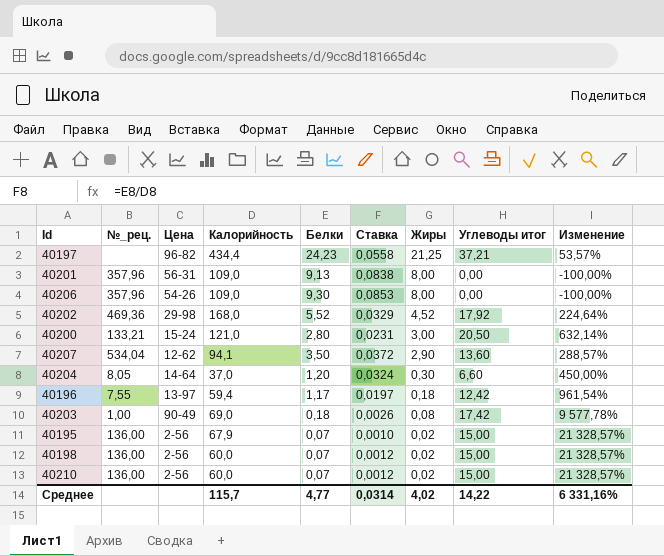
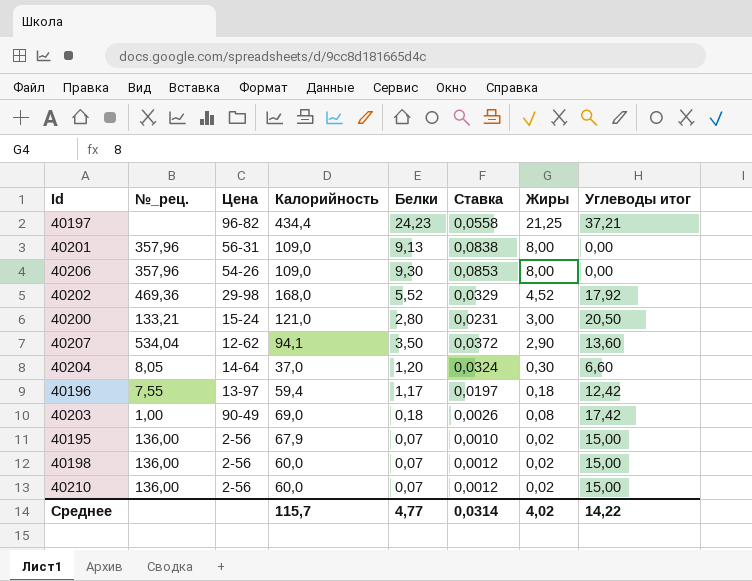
column Изменение | formula: ([Углеводы итог] - [Белки]) / [Белки] -> none

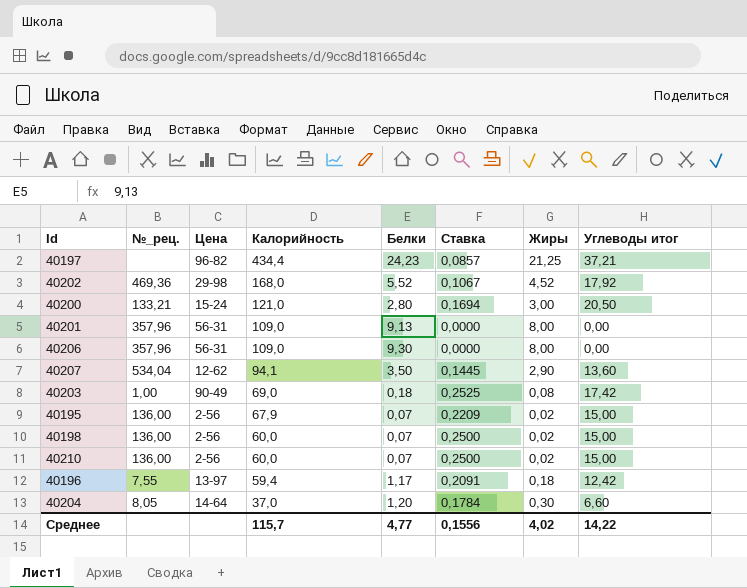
row order: Жиры descending -> Калорийность descending
column Ставка | formula: [Белки] / [Калорийность] -> [Углеводы итог] / [Калорийность]
40206 | Цена: 54-26 -> 56-31
Среднее | Ставка: 0,0314 -> 0,1556

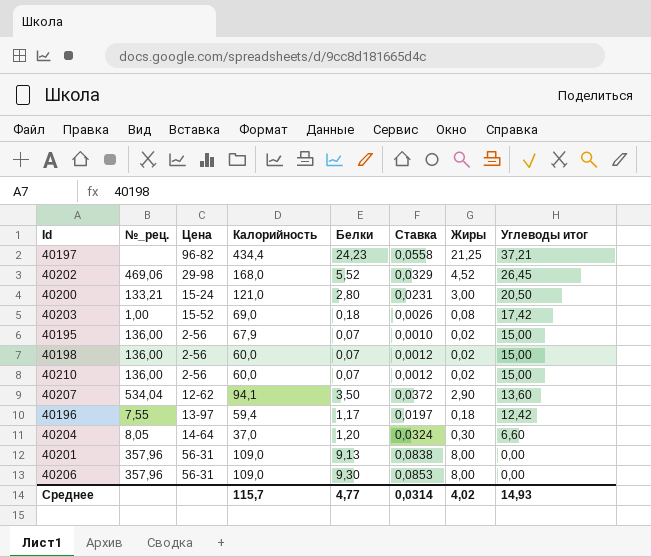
row order: Калорийность descending -> Углеводы итог descending
column Ставка | formula: [Углеводы итог] / [Калорийность] -> [Белки] / [Калорийность]
40202 | №_рец.: 469,36 -> 469,06
40202 | Углеводы итог: 17,92 -> 26,45
40203 | Цена: 90-49 -> 15-52
Среднее | Ставка: 0,1556 -> 0,0314
Среднее | Углеводы итог: 14,22 -> 14,93

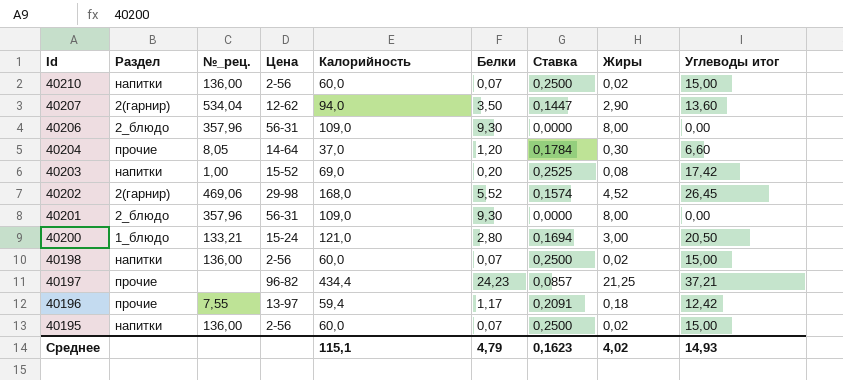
row order: Углеводы итог descending -> Id descending
column Раздел | position: none -> 2
column Ставка | formula: [Белки] / [Калорийность] -> [Углеводы итог] / [Калорийность]
40207 | Калорийность: 94,1 -> 94,0
40203 | Белки: 0,18 -> 0,20
40201 | Белки: 9,13 -> 9,30
40195 | Калорийность: 67,9 -> 60,0
Среднее | Калорийность: 115,7 -> 115,1
Среднее | Белки: 4,77 -> 4,79
Среднее | Ставка: 0,0314 -> 0,1623

